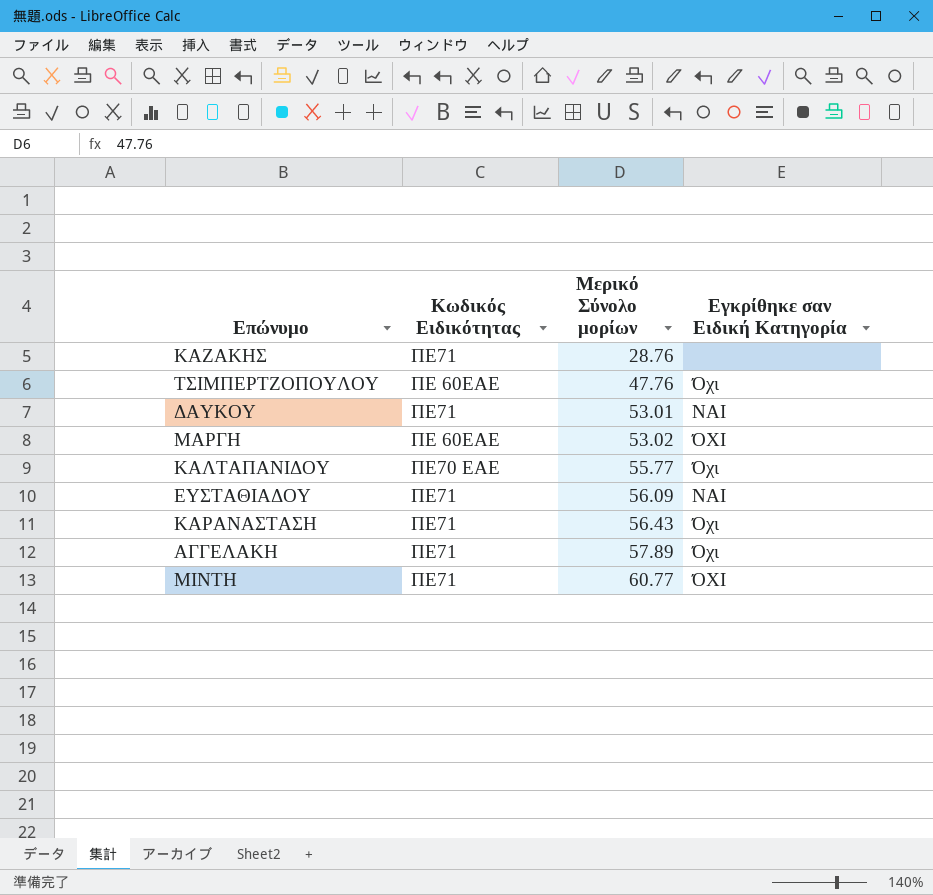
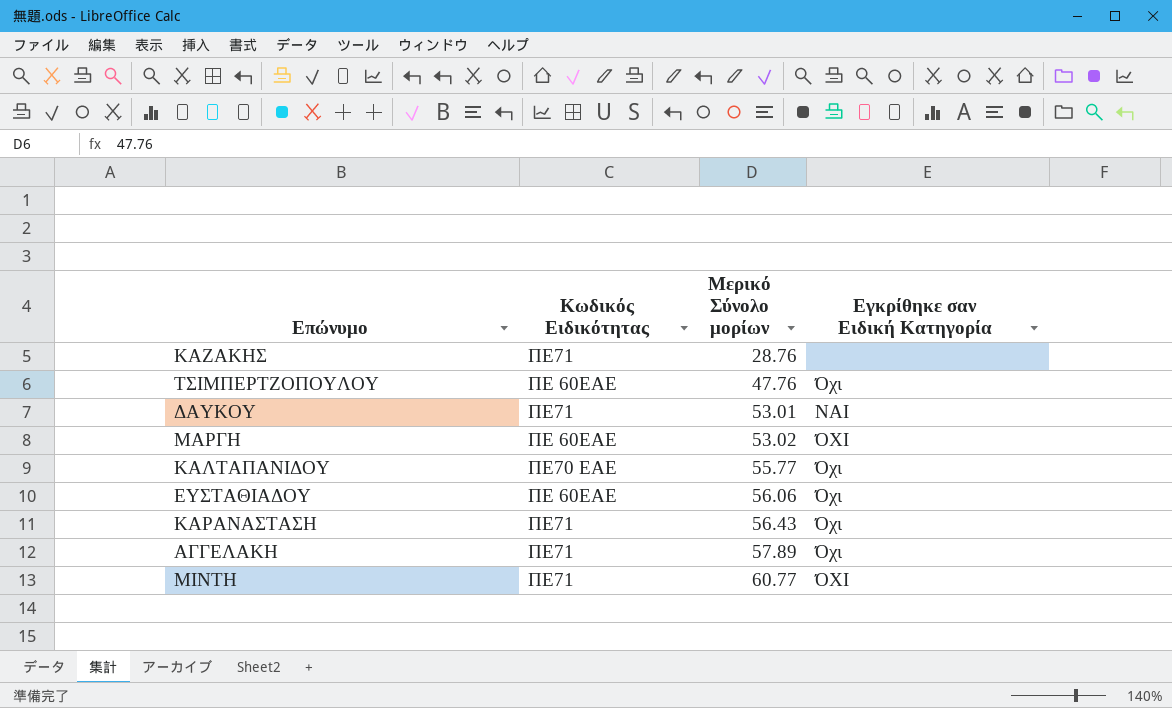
ΕΥΣΤΑΘΙΑΔΟΥ | Κωδικός Ειδικότητας: ΠΕ71 -> ΠΕ 60ΕΑΕ
ΕΥΣΤΑΘΙΑΔΟΥ | Μερικό Σύνολο μορίων: 56.09 -> 56.06
ΕΥΣΤΑΘΙΑΔΟΥ | Εγκρίθηκε σαν Ειδική Κατηγορία: ΝΑΙ -> Όχι

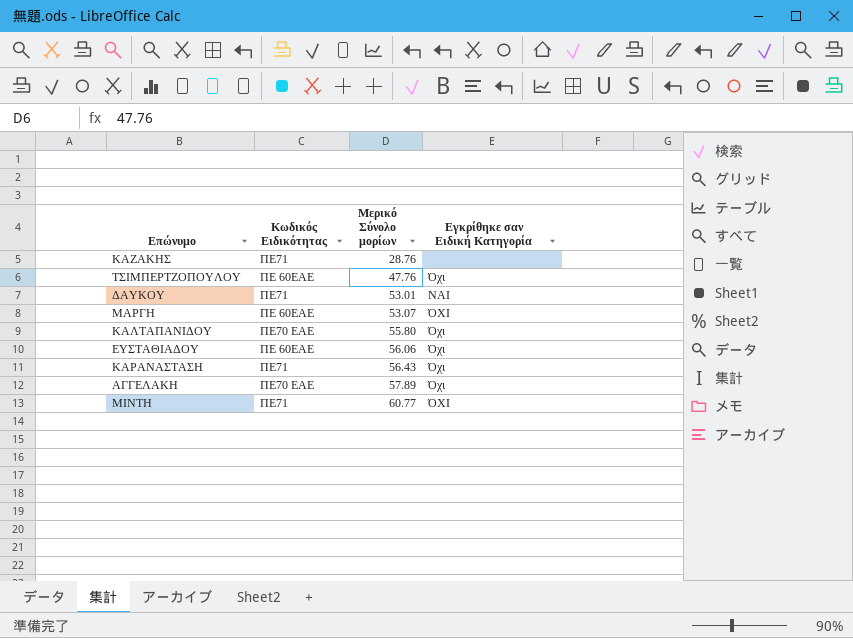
ΜΑΡΓΗ | Μερικό Σύνολο μορίων: 53.02 -> 53.07
ΚΑΛΤΑΠΑΝΙΔΟΥ | Μερικό Σύνολο μορίων: 55.77 -> 55.80
ΑΓΓΕΛΑΚΗ | Κωδικός Ειδικότητας: ΠΕ71 -> ΠΕ70 ΕΑΕ

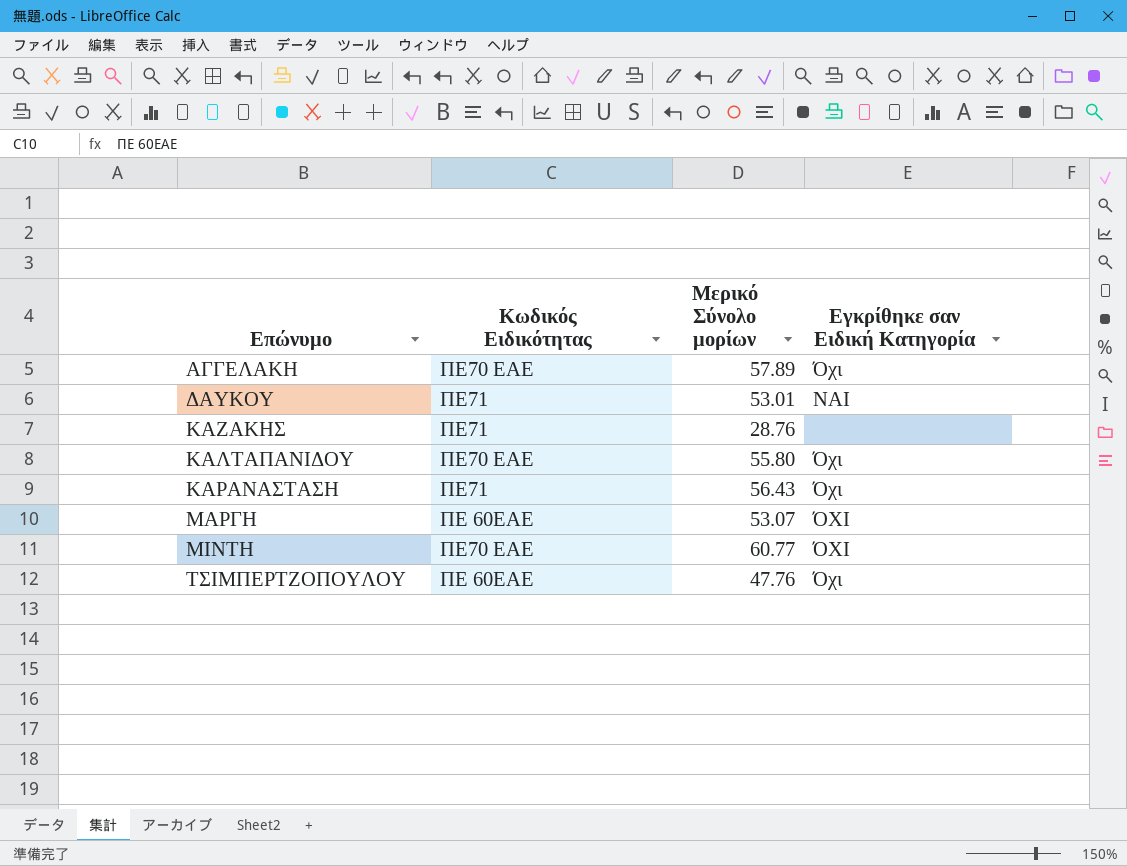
row order: Μερικό Σύνολο μορίων ascending -> Επώνυμο ascending
row ΕΥΣΤΑΘΙΑΔΟΥ: ΠΕ 60ΕΑΕ | 56.06 | Όχι -> none
ΜΙΝΤΗ | Κωδικός Ειδικότητας: ΠΕ71 -> ΠΕ70 ΕΑΕ

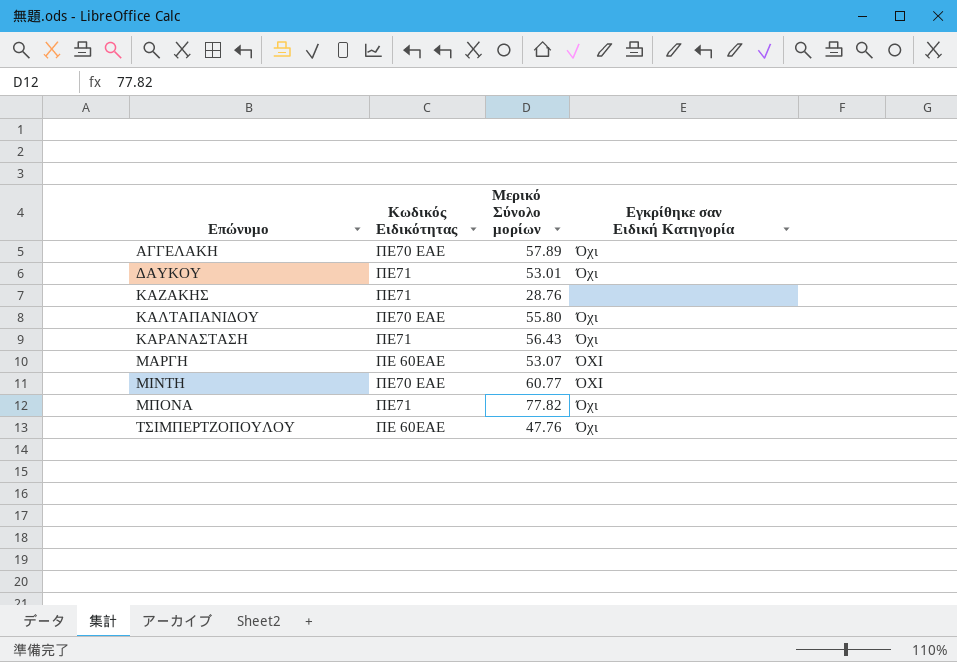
ΔΑΥΚΟΥ | Εγκρίθηκε σαν Ειδική Κατηγορία: ΝΑΙ -> Όχι
row ΜΠΟΝΑ: none -> ΠΕ71 | 77.82 | Όχι

